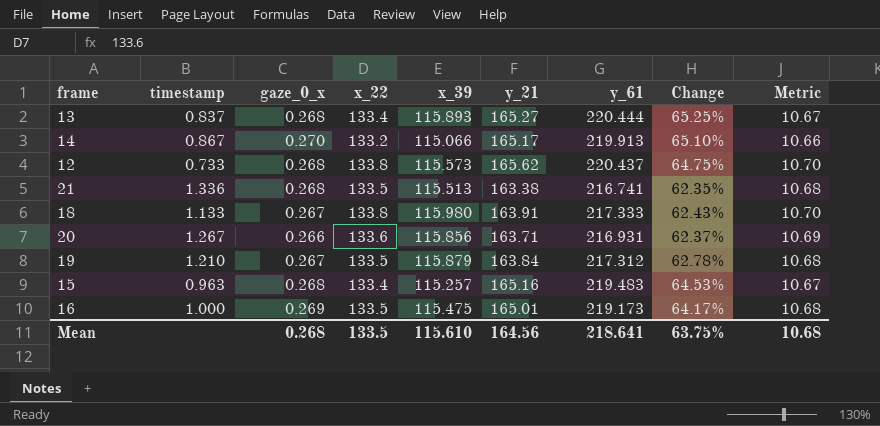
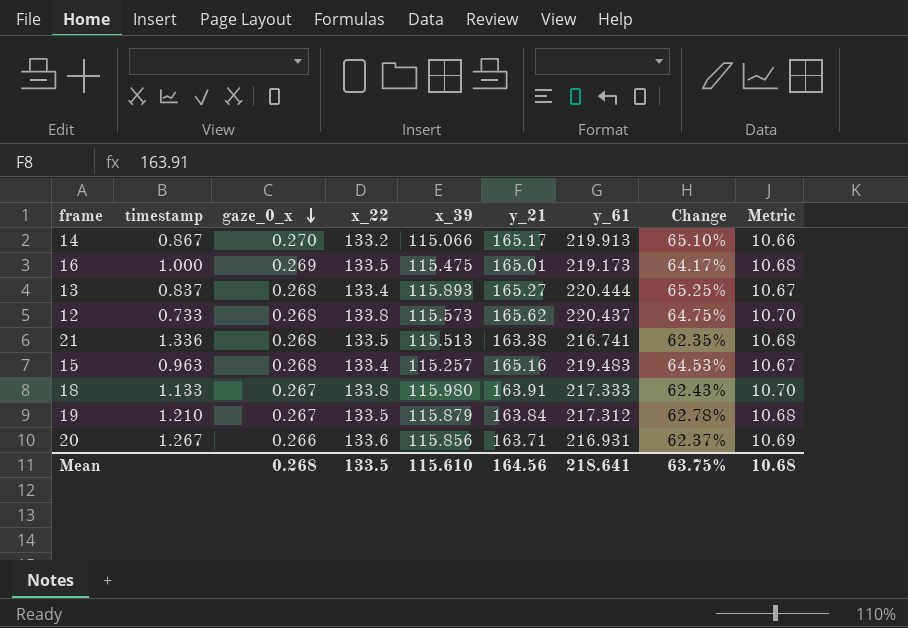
row order: none -> gaze_0_x descending

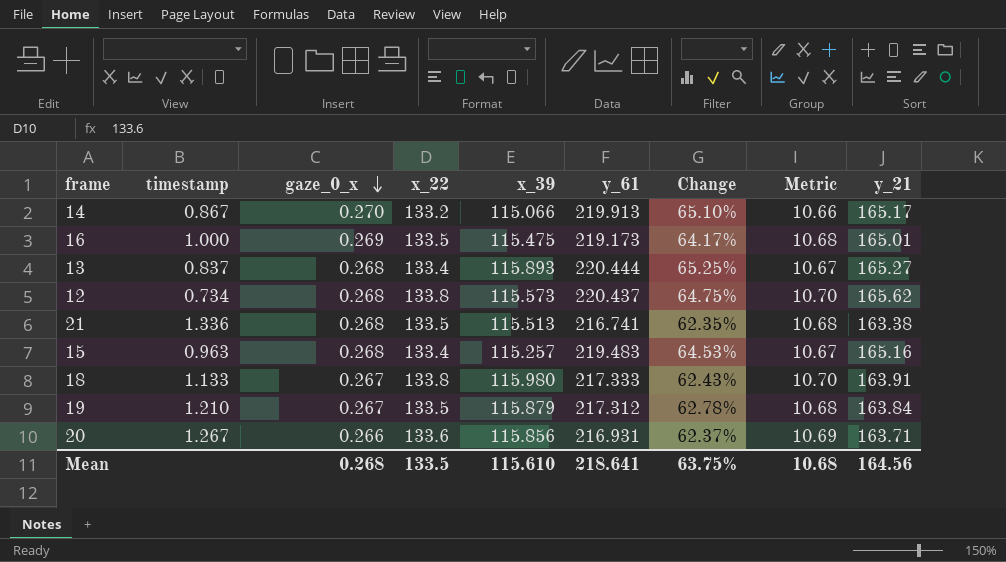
column y_21 | position: 6 -> 9
12 | timestamp: 0.733 -> 0.734

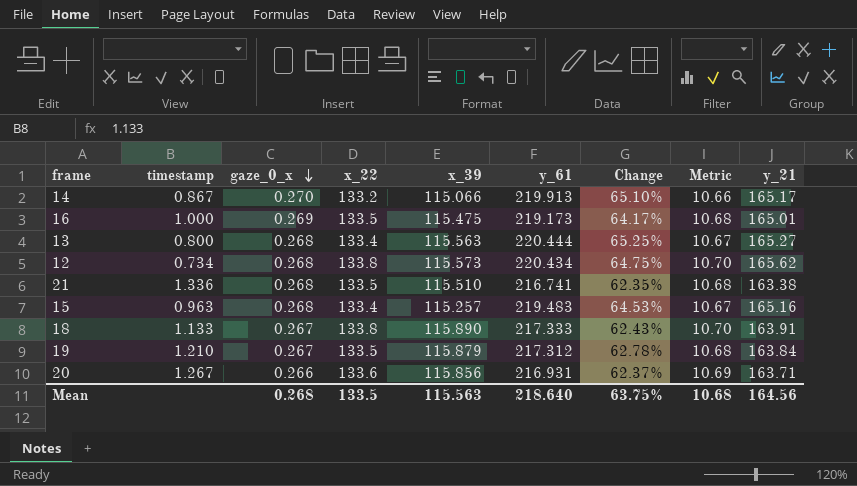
13 | timestamp: 0.837 -> 0.800
13 | x_39: 115.893 -> 115.563
12 | y_61: 220.437 -> 220.434
21 | x_39: 115.513 -> 115.510
18 | x_39: 115.980 -> 115.890
Mean | x_39: 115.610 -> 115.563
Mean | y_61: 218.641 -> 218.640

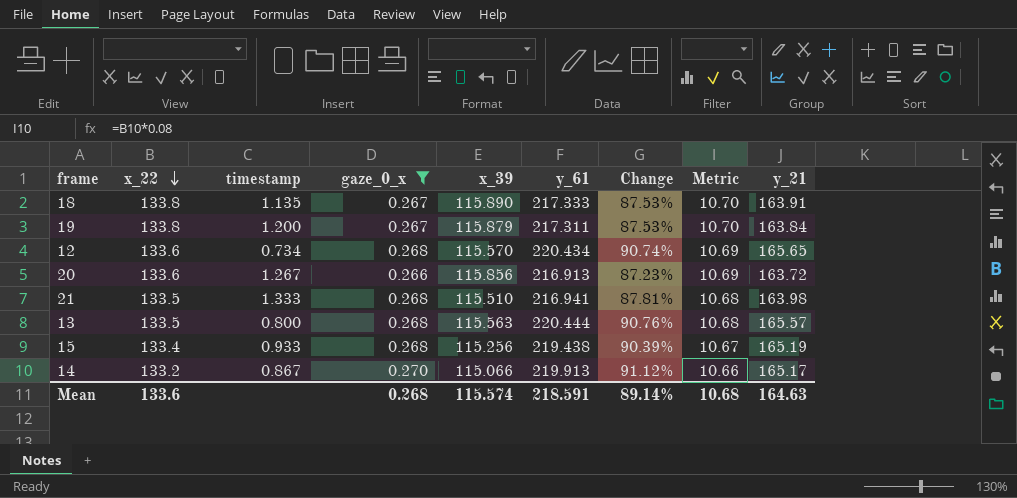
filter: none -> gaze_0_x != 0.269
row order: gaze_0_x descending -> x_22 descending
column x_22 | position: 4 -> 2
column Change | formula: ([y_61] - [x_22]) / [x_22] -> ([y_61] - [x_39]) / [x_39]
18 | timestamp: 1.133 -> 1.135
19 | x_22: 133.5 -> 133.8
19 | timestamp: 1.210 -> 1.200
19 | y_61: 217.312 -> 217.311
19 | Metric: 10.68 -> 10.70
12 | x_22: 133.8 -> 133.6
12 | x_39: 115.573 -> 115.570
12 | Metric: 10.70 -> 10.69
12 | y_21: 165.62 -> 165.65
20 | y_61: 216.931 -> 216.913
20 | y_21: 163.71 -> 163.72
21 | timestamp: 1.336 -> 1.333
21 | y_61: 216.741 -> 216.941
21 | y_21: 163.38 -> 163.98
13 | x_22: 133.4 -> 133.5
13 | Metric: 10.67 -> 10.68
13 | y_21: 165.27 -> 165.57
15 | timestamp: 0.963 -> 0.933
15 | x_39: 115.257 -> 115.256
15 | y_61: 219.483 -> 219.438
15 | y_21: 165.16 -> 165.19
Mean | x_22: 133.5 -> 133.6
Mean | x_39: 115.563 -> 115.574
Mean | y_61: 218.640 -> 218.591
Mean | Change: 63.75% -> 89.14%
Mean | y_21: 164.56 -> 164.63

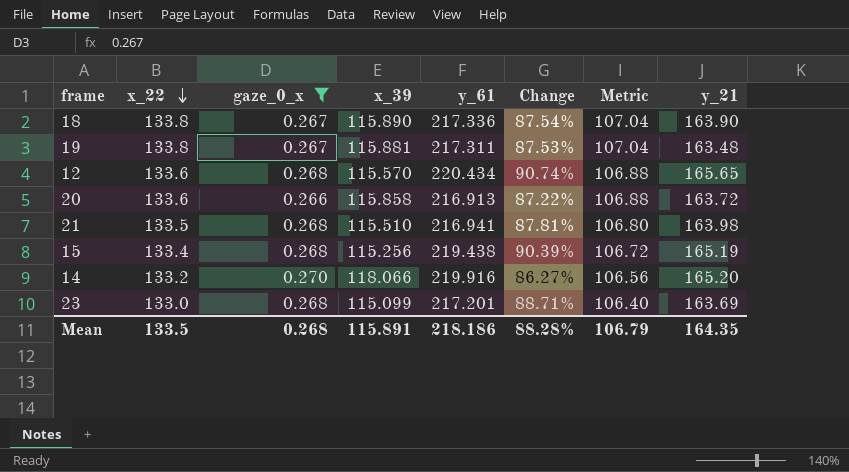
column timestamp | position: 3 -> none
column Metric | formula: [x_22] * 0.08 -> [x_22] * 0.8
row 13: 133.5 | 0.800 | 0.268 | 115.563 | 220.444 | 90.76% | 10.68 | 165.57 -> none
18 | y_61: 217.333 -> 217.336
18 | Change: 87.53% -> 87.54%
18 | y_21: 163.91 -> 163.90
19 | x_39: 115.879 -> 115.881
19 | y_21: 163.84 -> 163.48
20 | x_39: 115.856 -> 115.858
20 | Change: 87.23% -> 87.22%
14 | x_39: 115.066 -> 118.066
14 | y_61: 219.913 -> 219.916
14 | Change: 91.12% -> 86.27%
14 | y_21: 165.17 -> 165.20
row 23: none -> 133.0 | 0.268 | 115.099 | 217.201 | 88.71% | 106.40 | 163.69
Mean | x_22: 133.6 -> 133.5
Mean | x_39: 115.574 -> 115.891
Mean | y_61: 218.591 -> 218.186
Mean | Change: 89.14% -> 88.28%
Mean | Metric: 10.68 -> 106.79
Mean | y_21: 164.63 -> 164.35

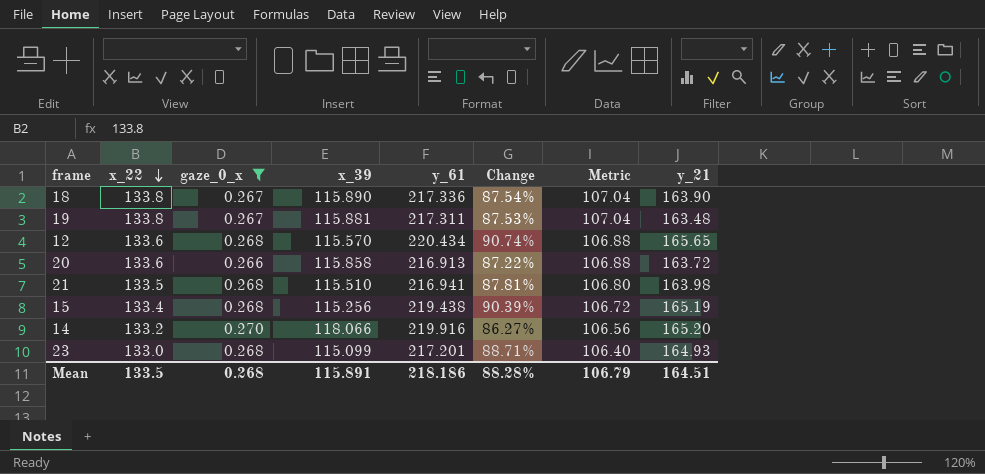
23 | y_21: 163.69 -> 164.93
Mean | y_21: 164.35 -> 164.51

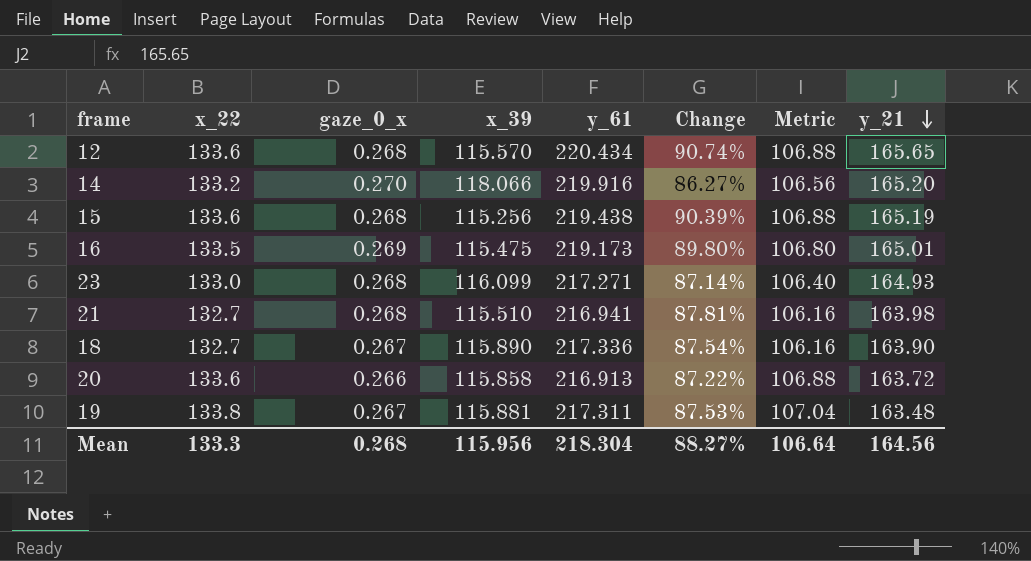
filter: gaze_0_x != 0.269 -> none
row order: x_22 descending -> y_21 descending
15 | x_22: 133.4 -> 133.6
15 | Metric: 106.72 -> 106.88
23 | x_39: 115.099 -> 116.099
23 | y_61: 217.201 -> 217.271
23 | Change: 88.71% -> 87.14%
21 | x_22: 133.5 -> 132.7
21 | Metric: 106.80 -> 106.16
18 | x_22: 133.8 -> 132.7
18 | Metric: 107.04 -> 106.16
Mean | x_22: 133.5 -> 133.3
Mean | x_39: 115.891 -> 115.956
Mean | y_61: 218.186 -> 218.304
Mean | Change: 88.28% -> 88.27%
Mean | Metric: 106.79 -> 106.64
Mean | y_21: 164.51 -> 164.56

